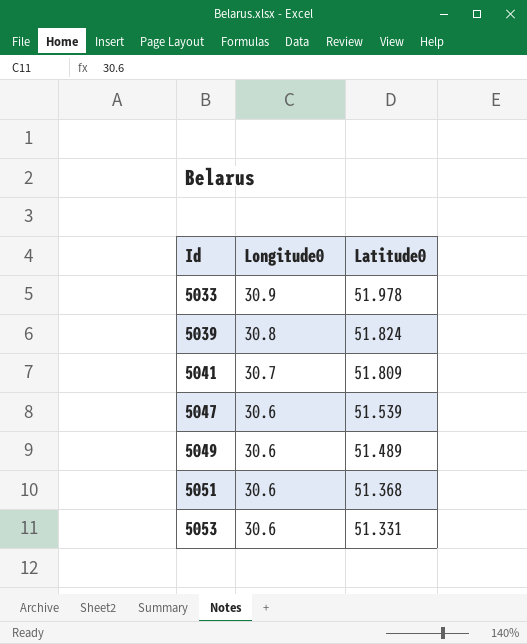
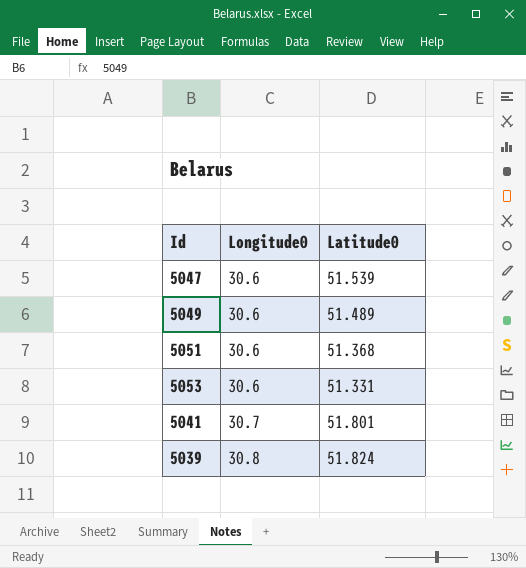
row order: Id ascending -> Longitude0 ascending
row 5033: 30.9 | 51.978 -> none
5041 | Latitude0: 51.809 -> 51.801

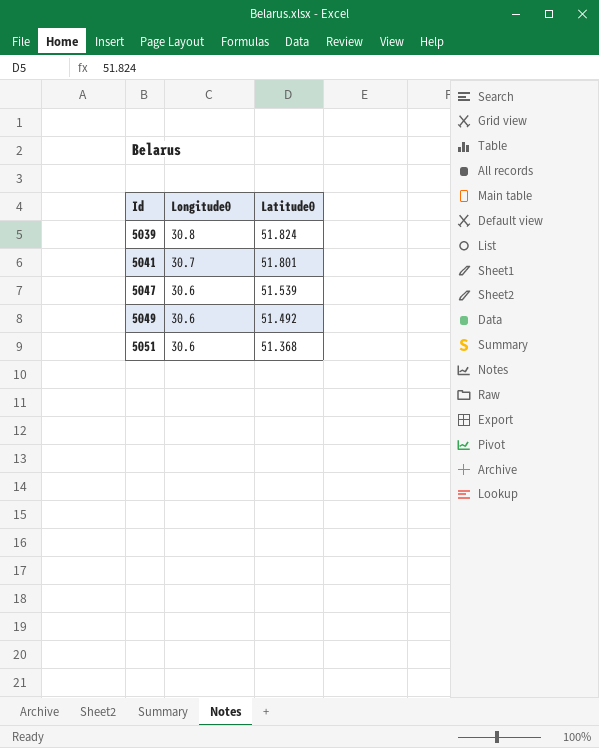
row order: Longitude0 ascending -> Id ascending
row 5053: 30.6 | 51.331 -> none
5049 | Latitude0: 51.489 -> 51.492

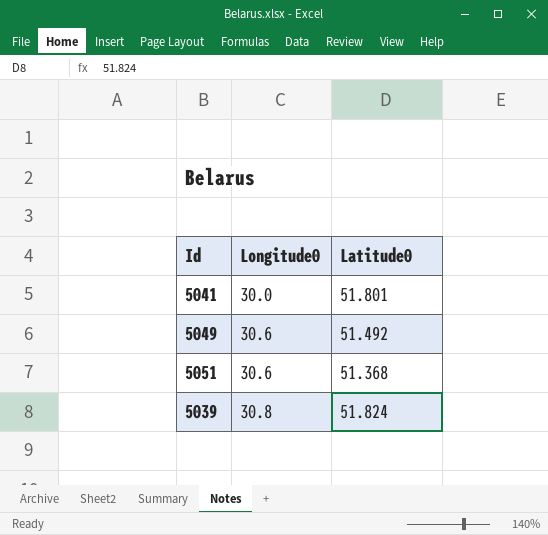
row order: Id ascending -> Longitude0 ascending
row 5047: 30.6 | 51.539 -> none
5041 | Longitude0: 30.7 -> 30.0

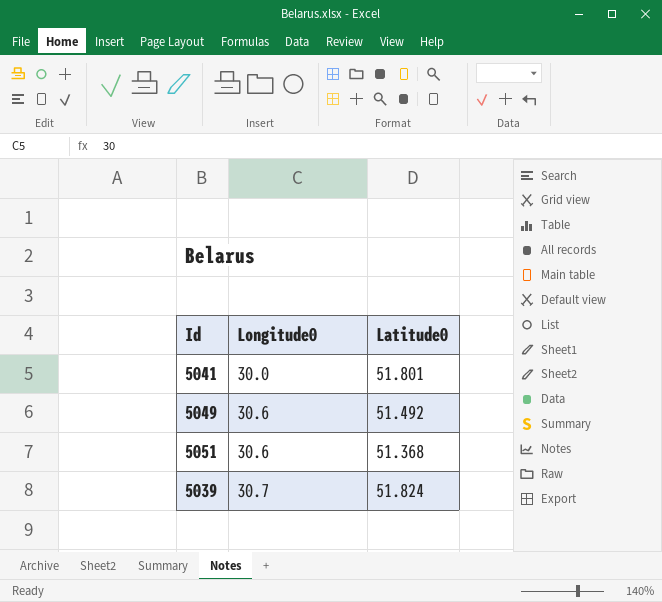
5039 | Longitude0: 30.8 -> 30.7

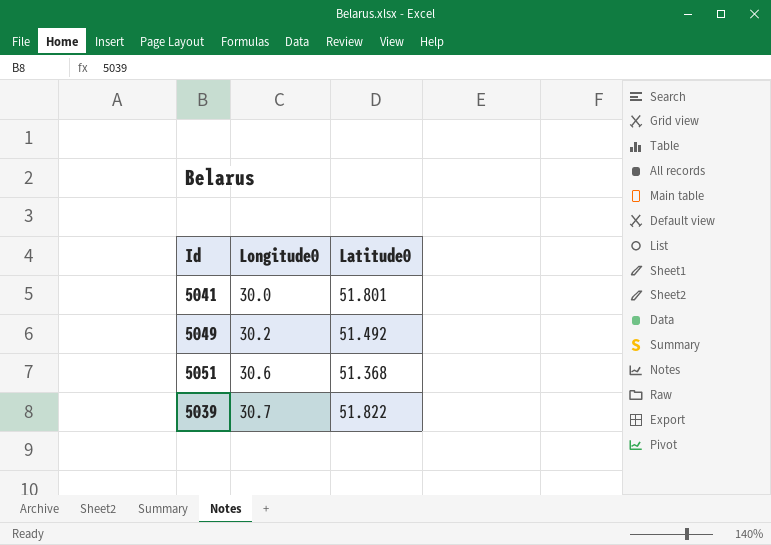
5049 | Longitude0: 30.6 -> 30.2
5039 | Latitude0: 51.824 -> 51.822

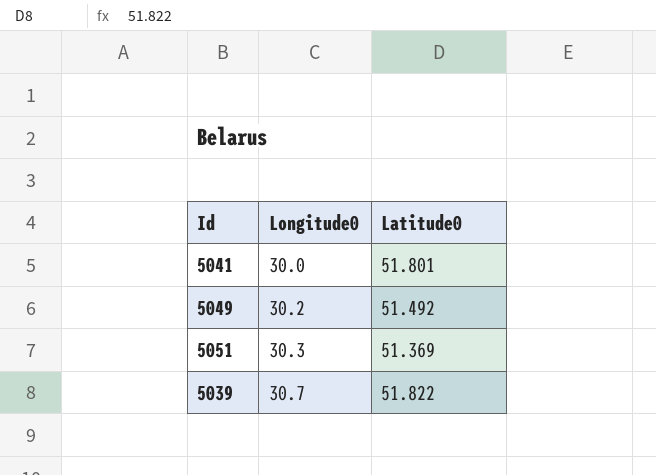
5051 | Longitude0: 30.6 -> 30.3
5051 | Latitude0: 51.368 -> 51.369

